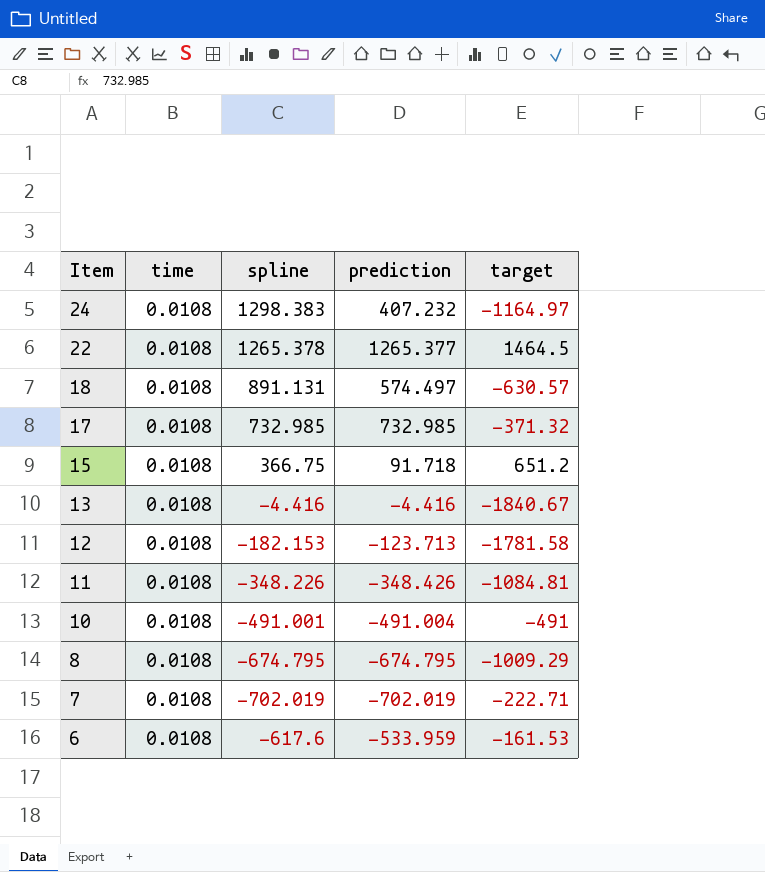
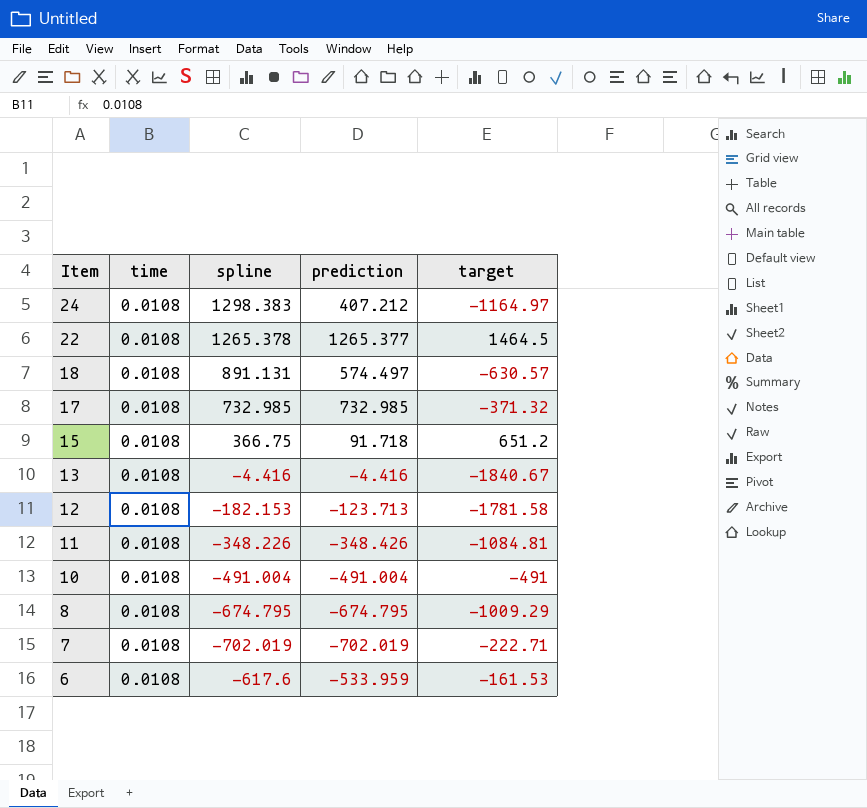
24 | prediction: 407.232 -> 407.212
10 | spline: -491.001 -> -491.004

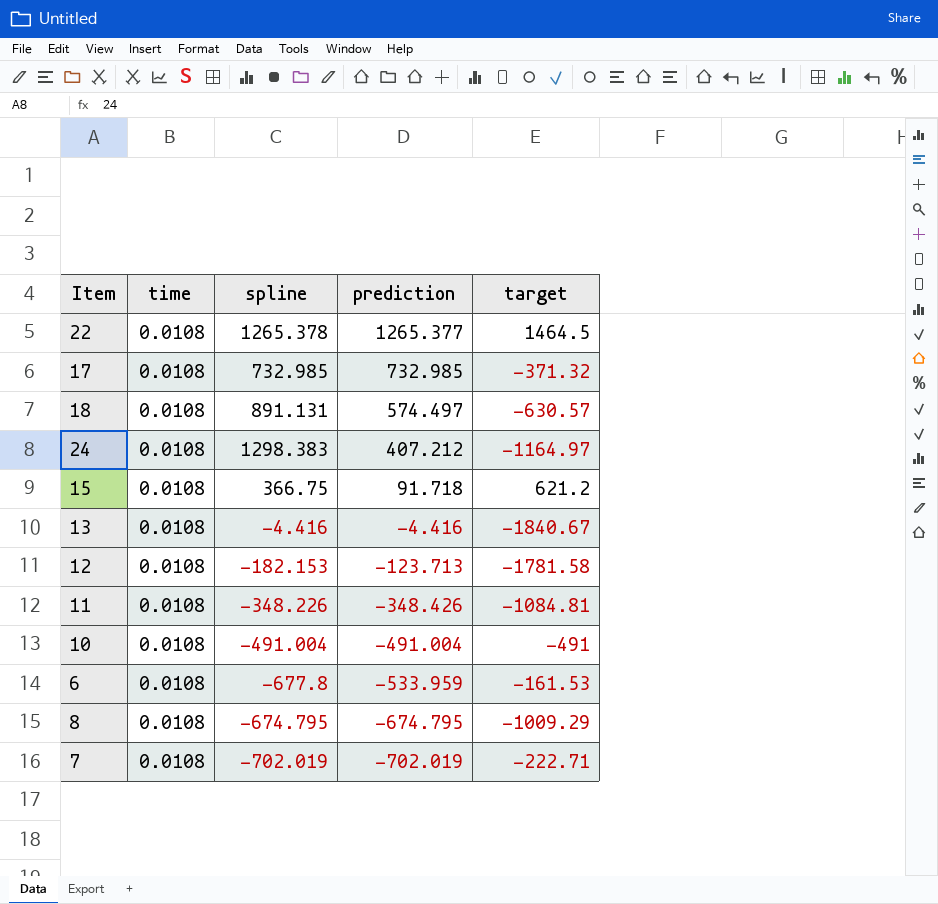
row order: Item descending -> prediction descending
15 | target: 651.2 -> 621.2
6 | spline: -617.6 -> -677.8

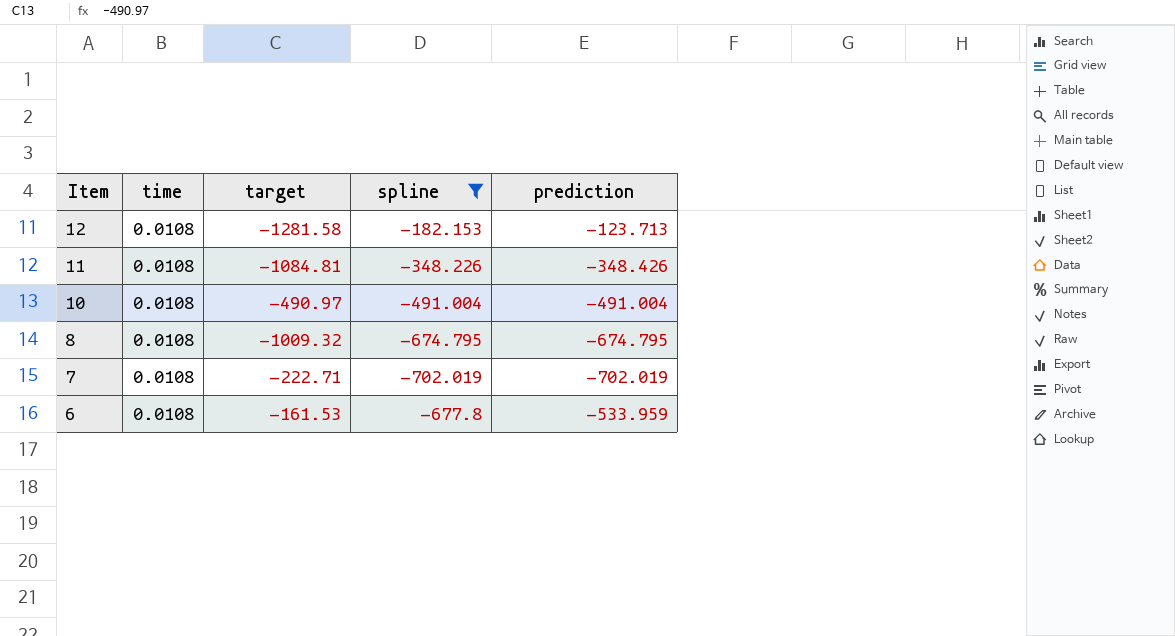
filter: none -> spline <= -182.153
row order: prediction descending -> Item descending
column target | position: 5 -> 3
12 | target: -1781.58 -> -1281.58
10 | target: -491 -> -490.97
8 | target: -1009.29 -> -1009.32

